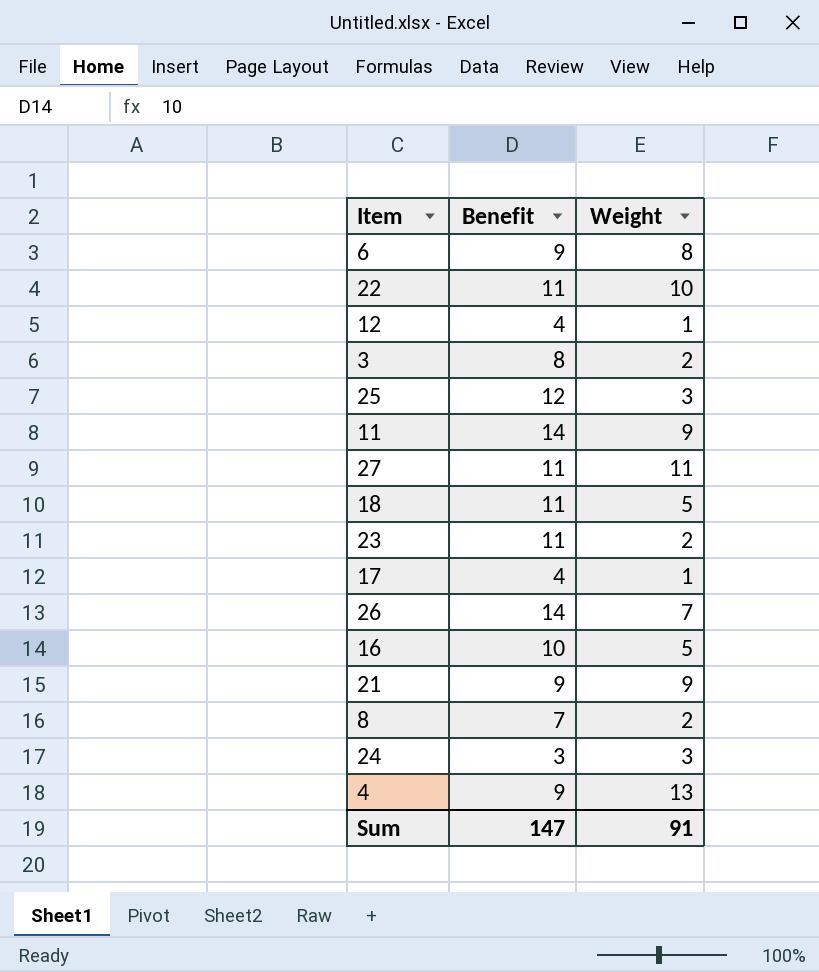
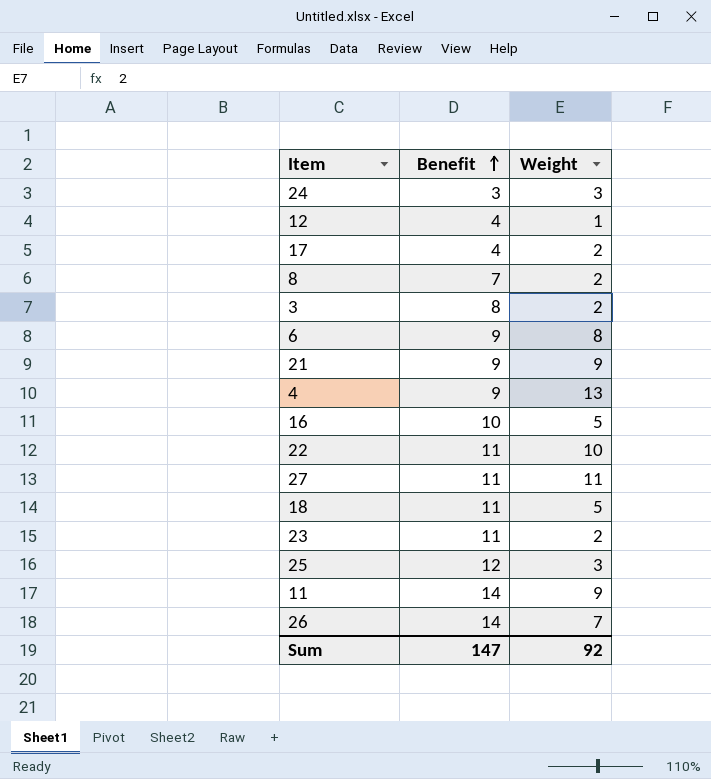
row order: none -> Benefit ascending
17 | Weight: 1 -> 2
Sum | Weight: 91 -> 92

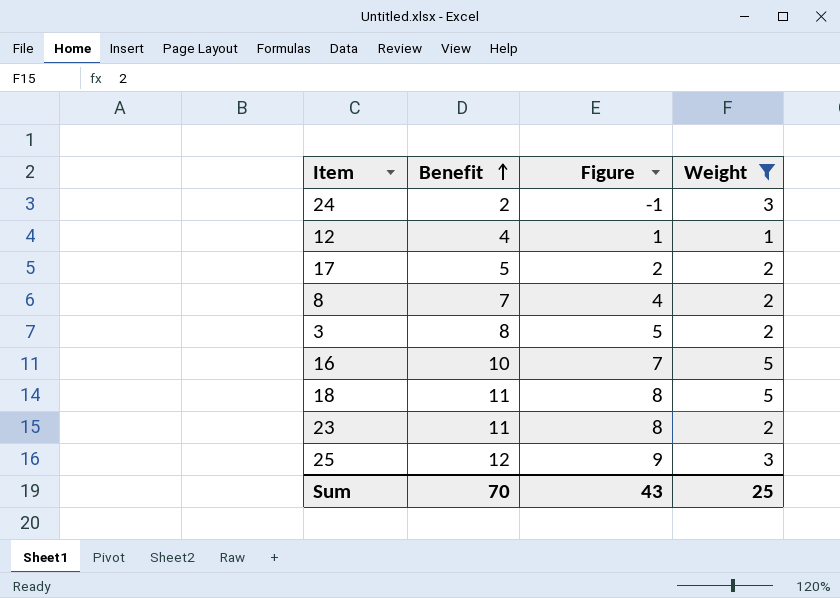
filter: none -> Weight <= 5
column Figure | formula: none -> [Benefit] - 3
24 | Benefit: 3 -> 2
17 | Benefit: 4 -> 5
Sum | Benefit: 147 -> 70
Sum | Weight: 92 -> 25

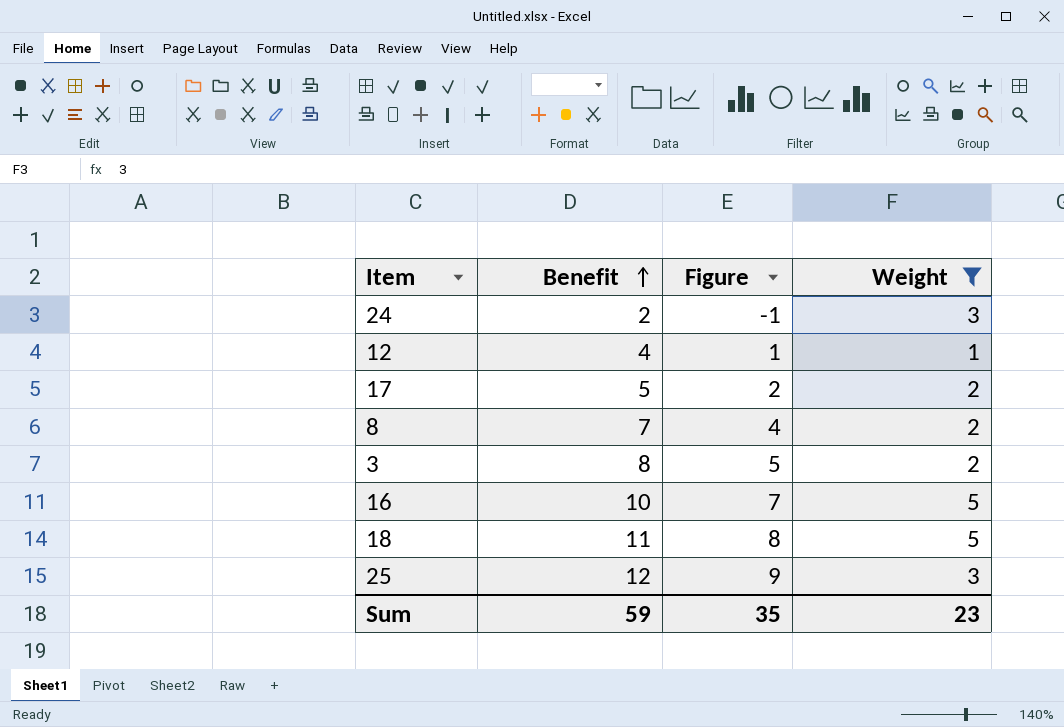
row 23: 11 | 8 | 2 -> none
Sum | Benefit: 70 -> 59
Sum | Figure: 43 -> 35
Sum | Weight: 25 -> 23

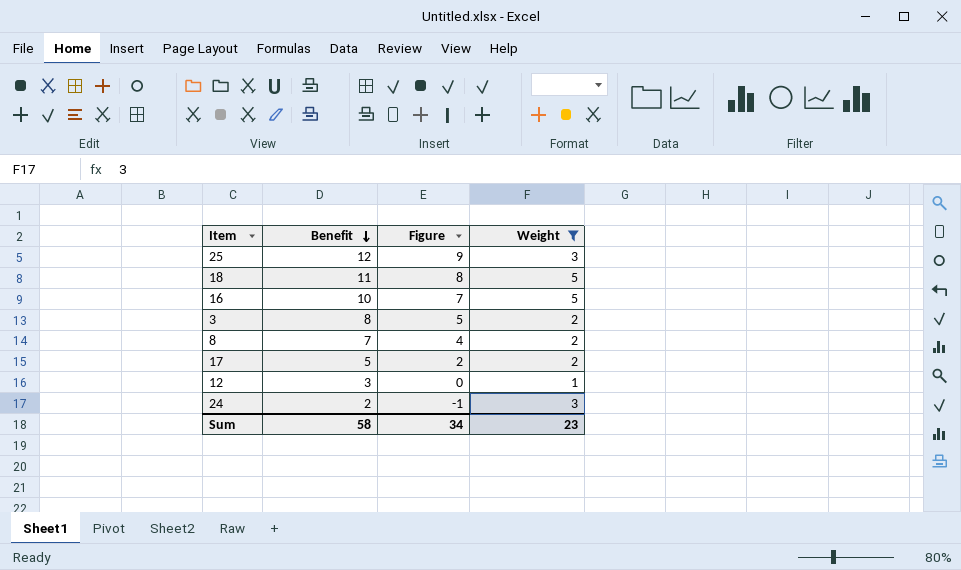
row order: Benefit ascending -> Benefit descending
12 | Benefit: 4 -> 3
12 | Figure: 1 -> 0
Sum | Benefit: 59 -> 58
Sum | Figure: 35 -> 34

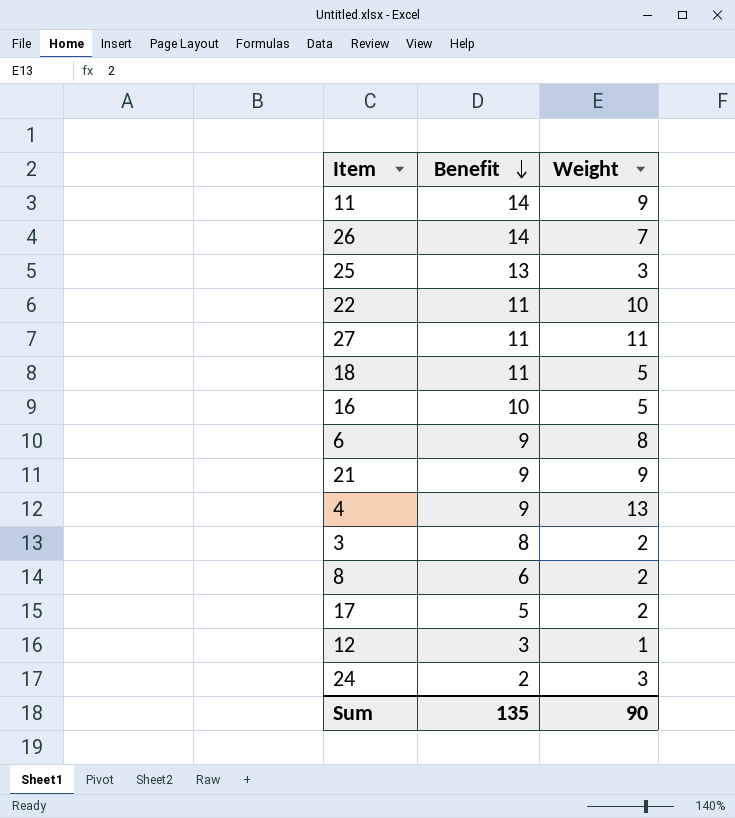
filter: Weight <= 5 -> none
column Figure | formula: [Benefit] - 3 -> none
25 | Benefit: 12 -> 13
8 | Benefit: 7 -> 6
Sum | Benefit: 58 -> 135
Sum | Weight: 23 -> 90

